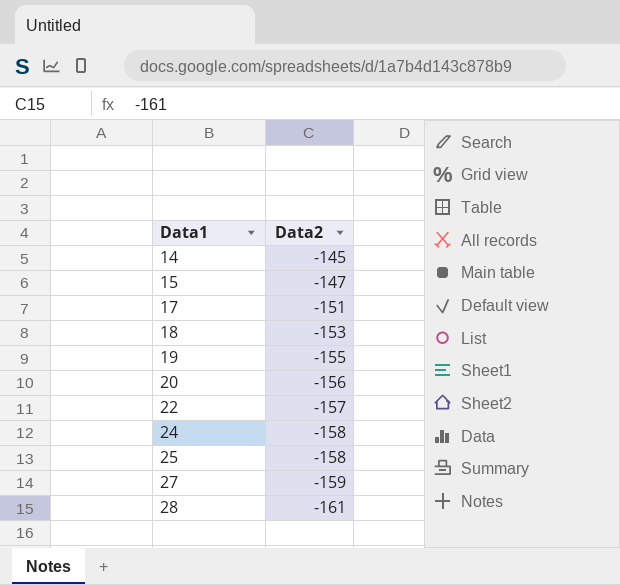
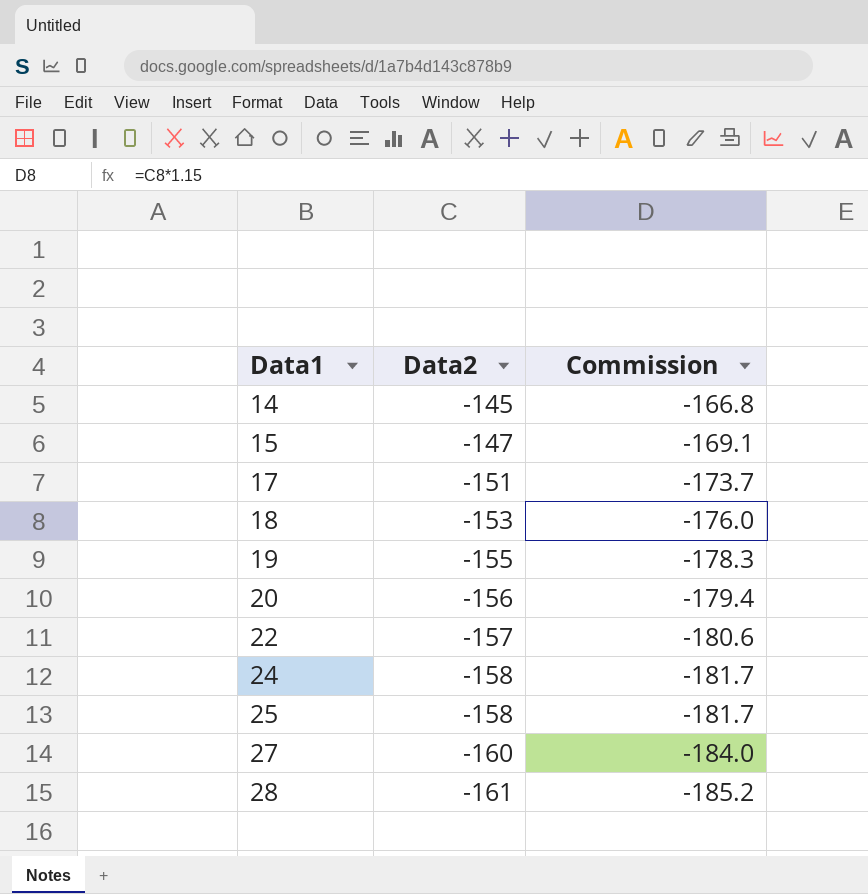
column Commission | formula: none -> [Data2] * 1.15
27 | Data2: -159 -> -160

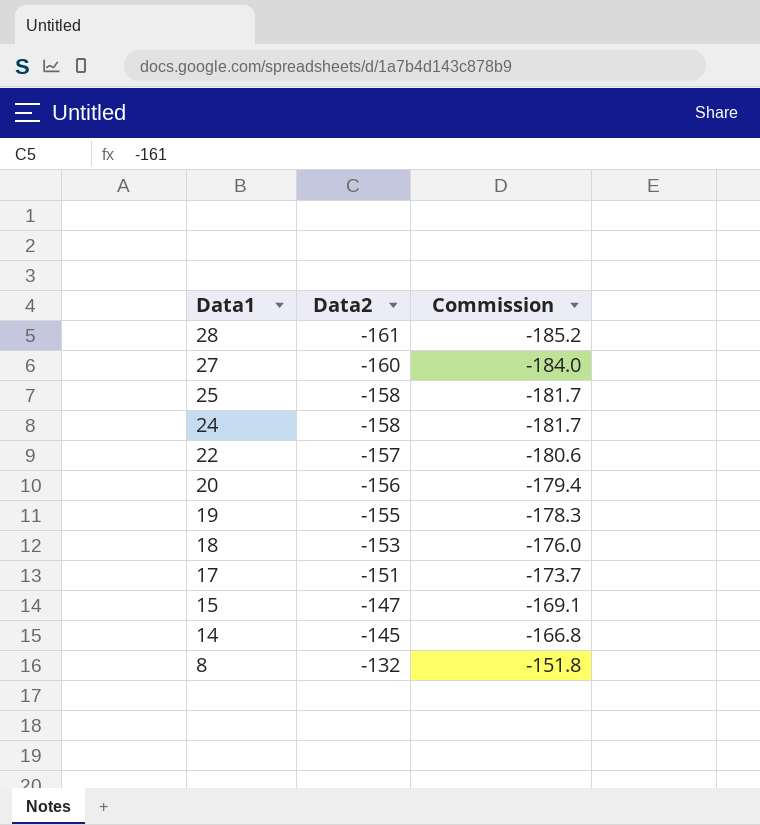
row order: Data1 ascending -> Data1 descending
row 8: none -> -132 | -151.8

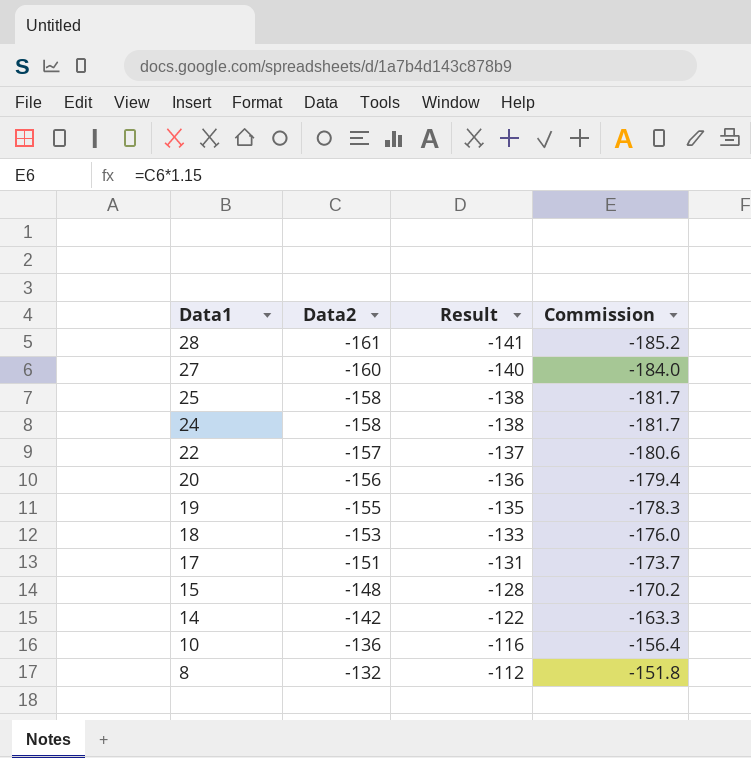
column Result | formula: none -> [Data2] + 20
15 | Data2: -147 -> -148
15 | Commission: -169.1 -> -170.2
14 | Data2: -145 -> -142
14 | Commission: -166.8 -> -163.3
row 10: none -> -136 | -116 | -156.4

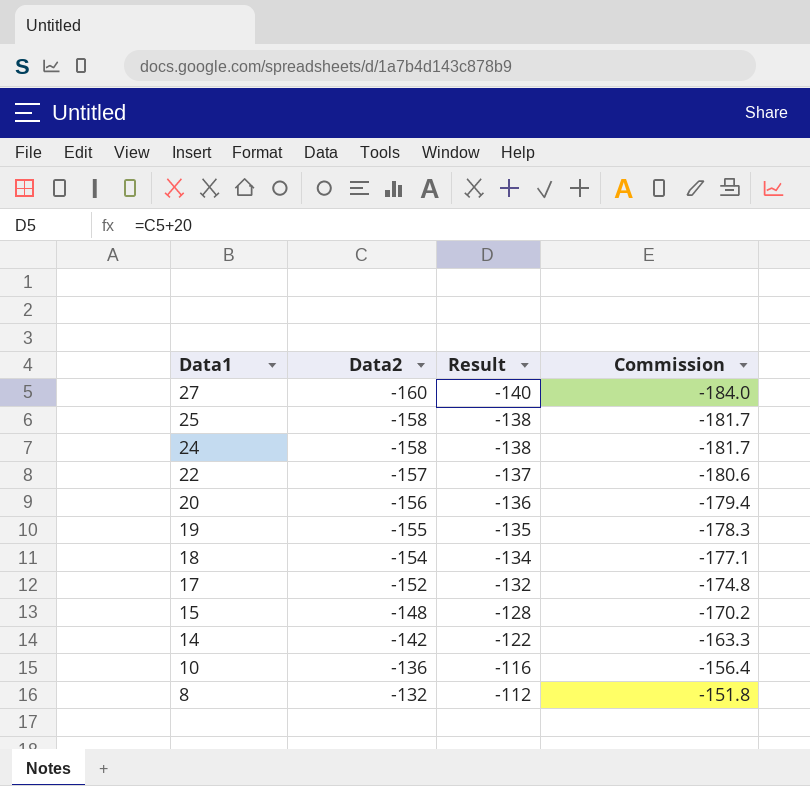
row 28: -161 | -141 | -185.2 -> none
18 | Data2: -153 -> -154
18 | Result: -133 -> -134
18 | Commission: -176.0 -> -177.1
17 | Data2: -151 -> -152
17 | Result: -131 -> -132
17 | Commission: -173.7 -> -174.8

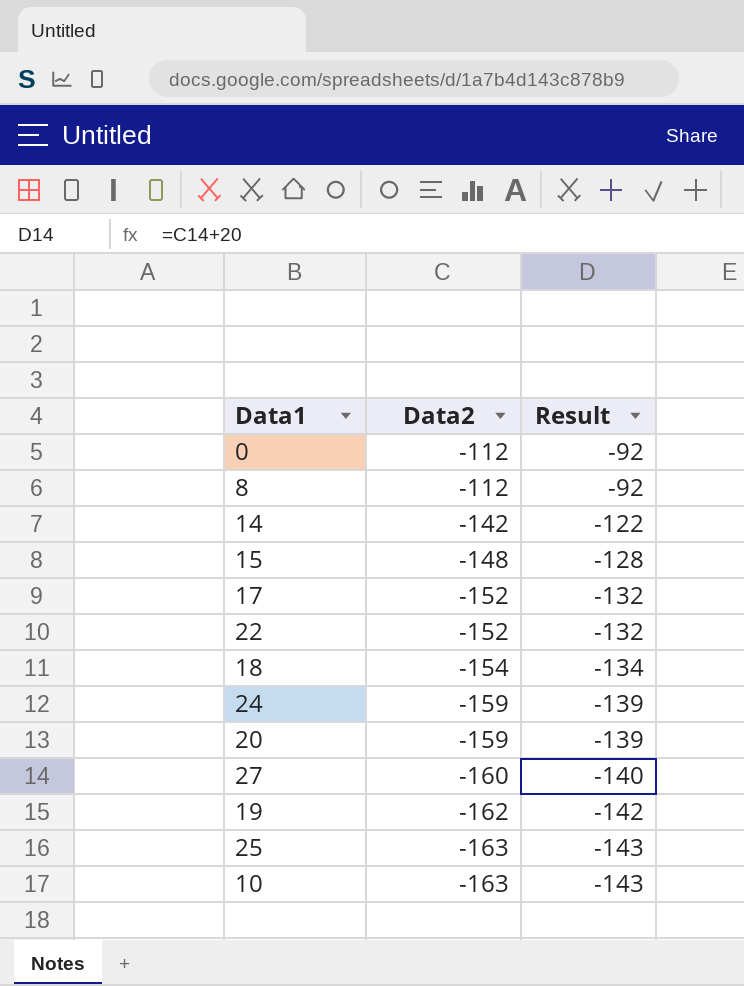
row order: Data1 descending -> Data2 descending
column Commission | formula: [Data2] * 1.15 -> none
row 0: none -> -112 | -92
8 | Data2: -132 -> -112
8 | Result: -112 -> -92
22 | Data2: -157 -> -152
22 | Result: -137 -> -132
24 | Data2: -158 -> -159
24 | Result: -138 -> -139
20 | Data2: -156 -> -159
20 | Result: -136 -> -139
19 | Data2: -155 -> -162
19 | Result: -135 -> -142
25 | Data2: -158 -> -163
25 | Result: -138 -> -143
10 | Data2: -136 -> -163
10 | Result: -116 -> -143

